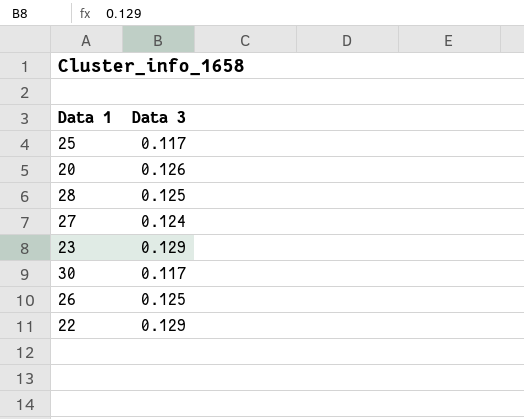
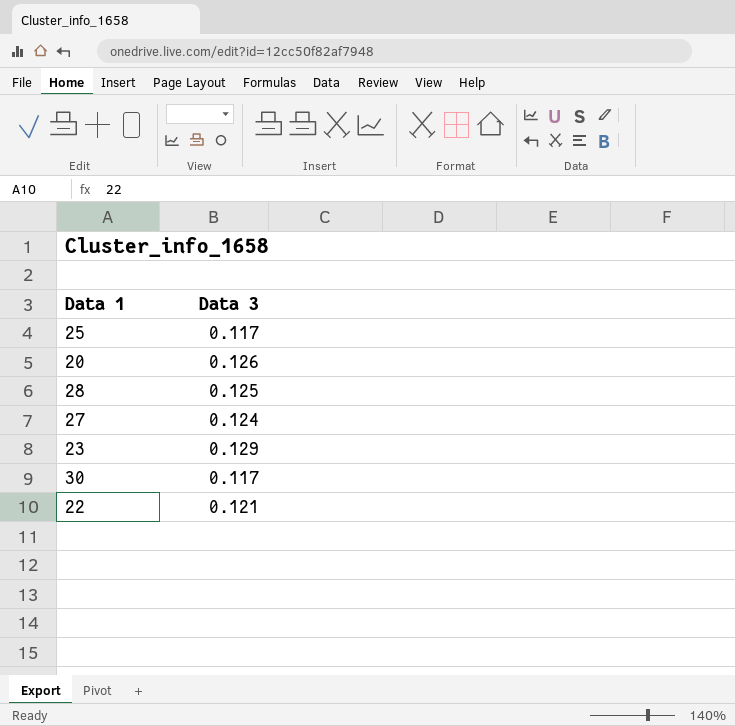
row 26: 0.125 -> none
22 | Data 3: 0.129 -> 0.121

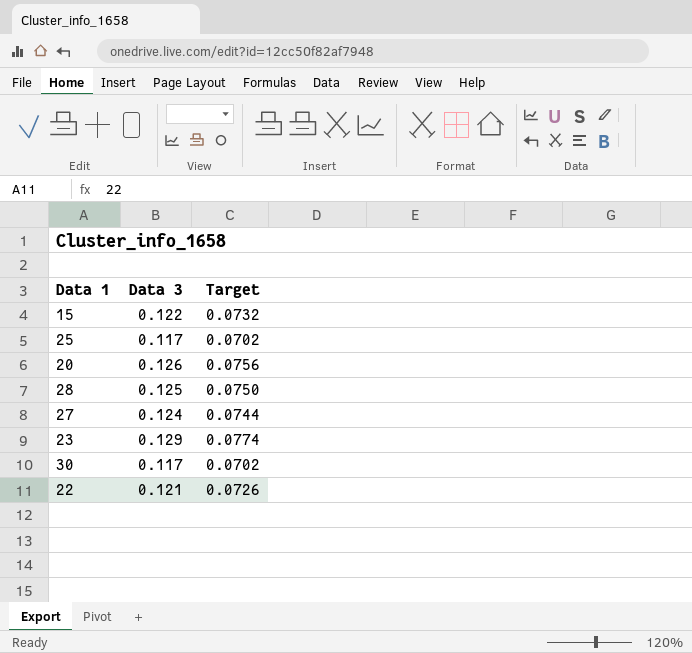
column Target | formula: none -> [Data 3] * 0.6
row 15: none -> 0.122 | 0.0732

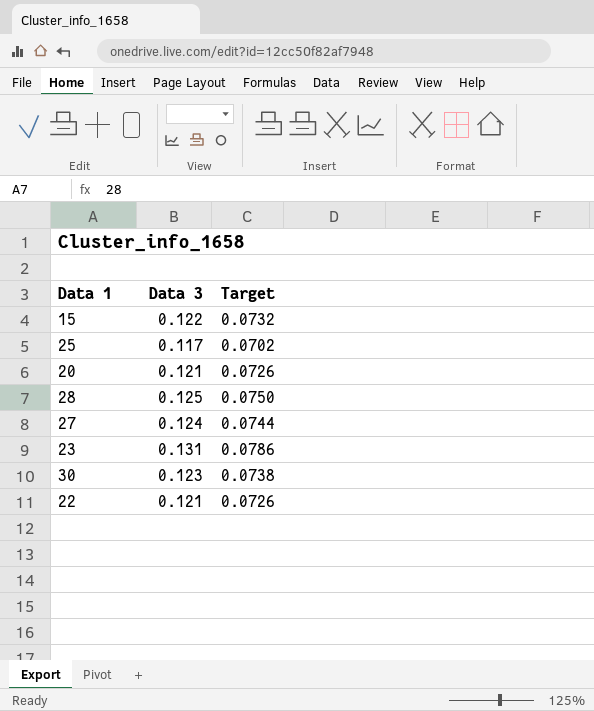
20 | Data 3: 0.126 -> 0.121
20 | Target: 0.0756 -> 0.0726
23 | Data 3: 0.129 -> 0.131
23 | Target: 0.0774 -> 0.0786
30 | Data 3: 0.117 -> 0.123
30 | Target: 0.0702 -> 0.0738

